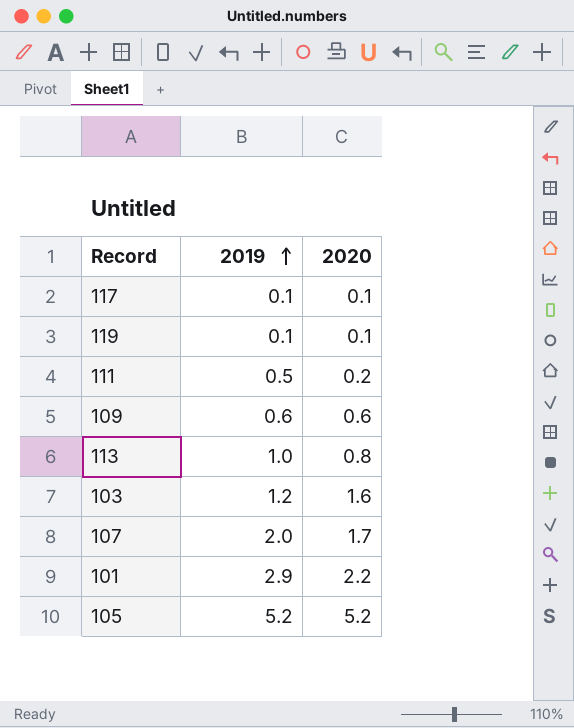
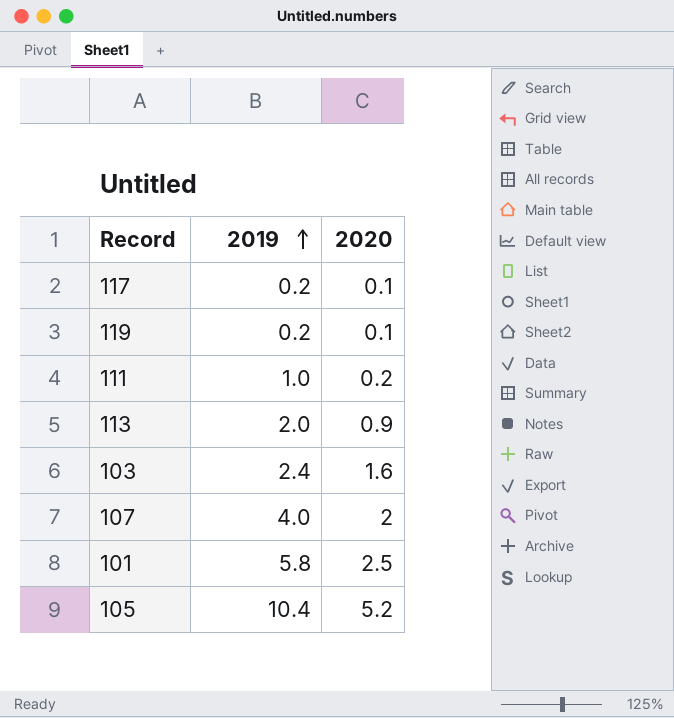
row 109: 0.6 | 0.6 -> none
117 | 2019: 0.1 -> 0.2
119 | 2019: 0.1 -> 0.2
111 | 2019: 0.5 -> 1.0
113 | 2019: 1.0 -> 2.0
113 | 2020: 0.8 -> 0.9
103 | 2019: 1.2 -> 2.4
107 | 2019: 2.0 -> 4.0
107 | 2020: 1.7 -> 2
101 | 2019: 2.9 -> 5.8
101 | 2020: 2.2 -> 2.5
105 | 2019: 5.2 -> 10.4

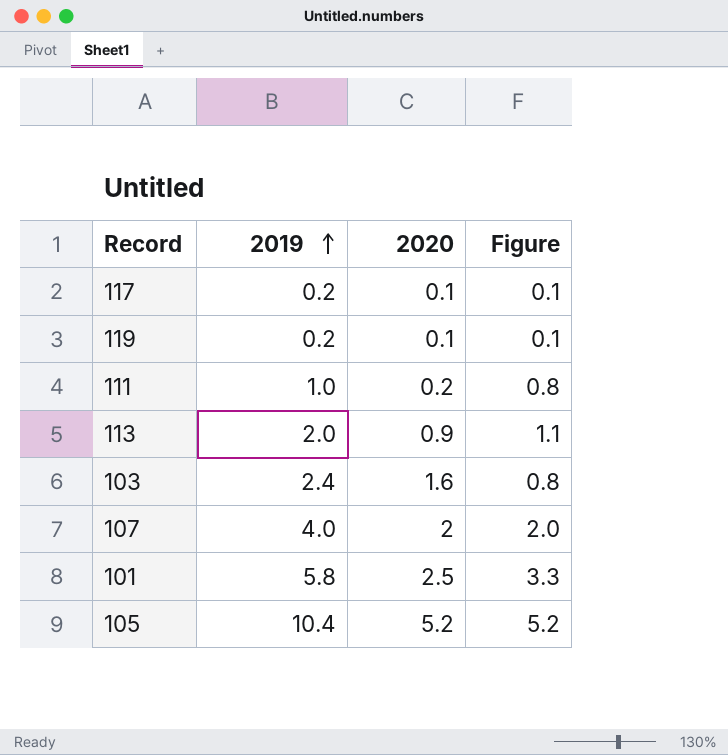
column Figure | formula: none -> [2019] - [2020]

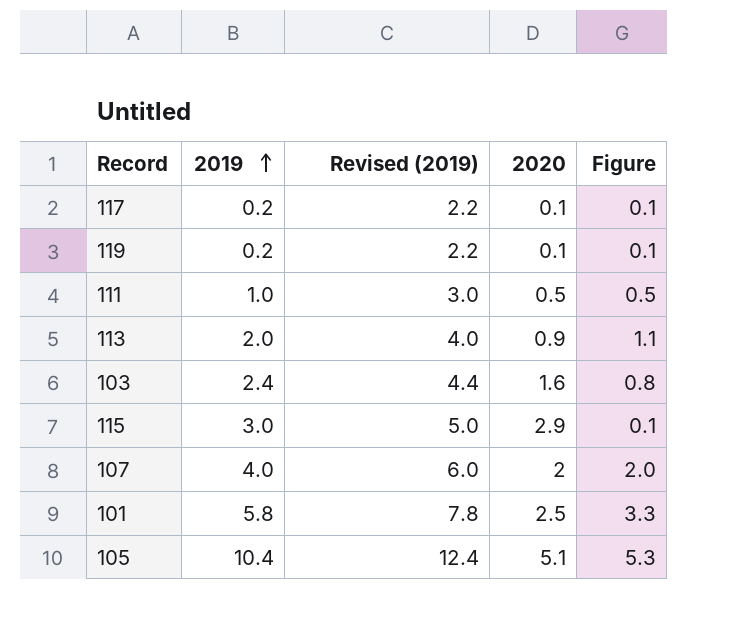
column Revised (2019) | formula: none -> [2019] + 2
111 | 2020: 0.2 -> 0.5
111 | Figure: 0.8 -> 0.5
row 115: none -> 3.0 | 5.0 | 2.9 | 0.1
105 | 2020: 5.2 -> 5.1
105 | Figure: 5.2 -> 5.3

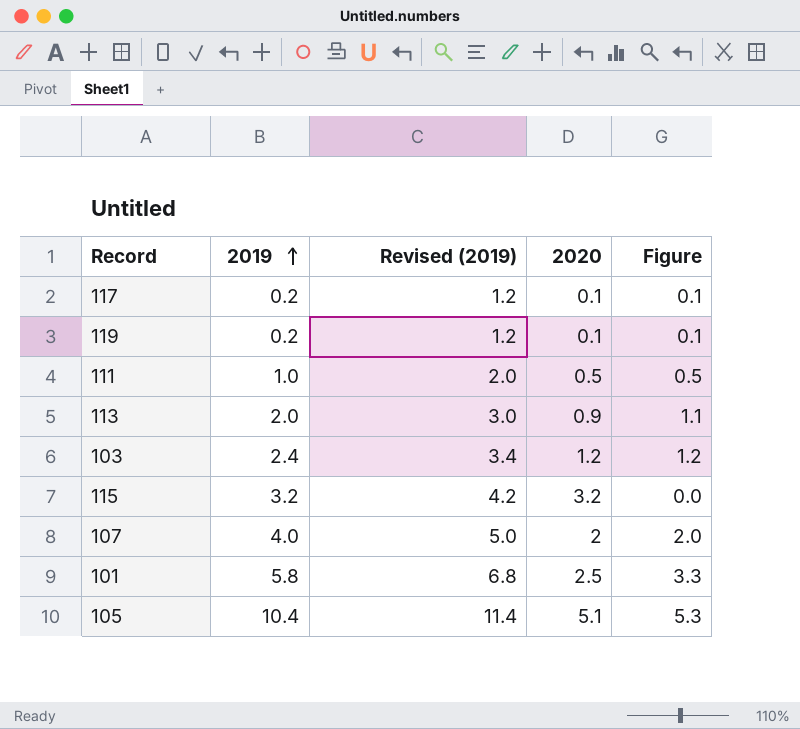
column Revised (2019) | formula: [2019] + 2 -> [2019] + 1
103 | 2020: 1.6 -> 1.2
103 | Figure: 0.8 -> 1.2
115 | 2019: 3.0 -> 3.2
115 | 2020: 2.9 -> 3.2
115 | Figure: 0.1 -> 0.0

